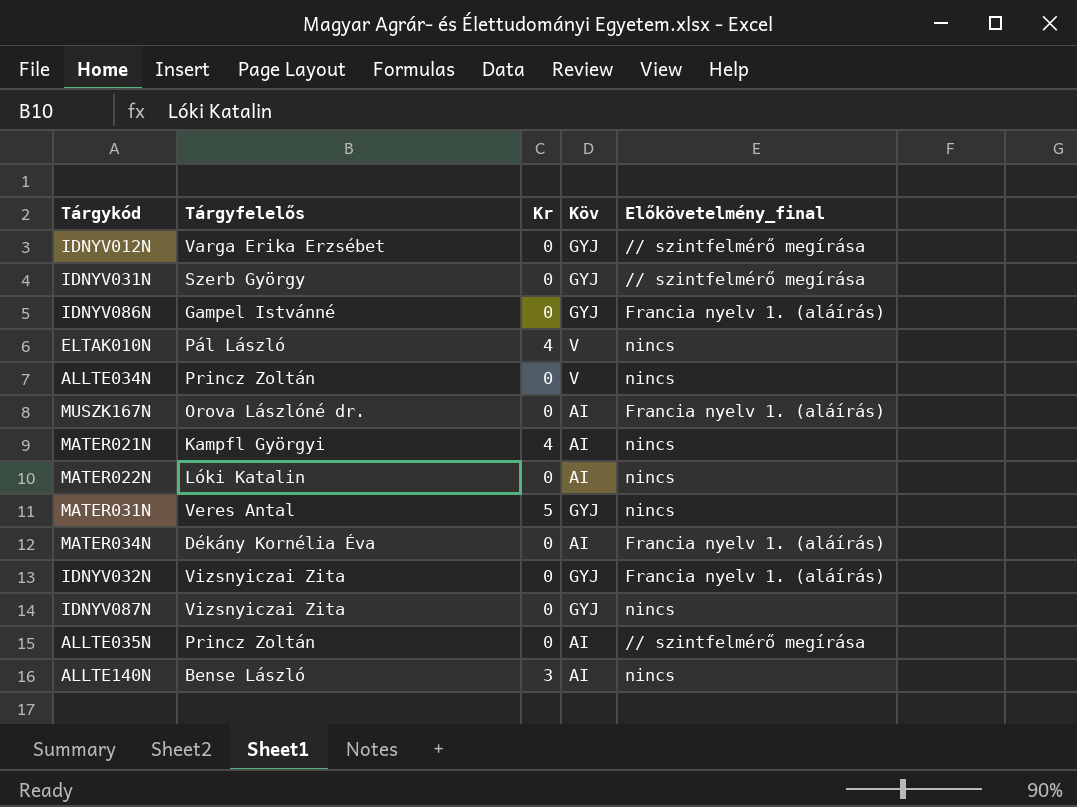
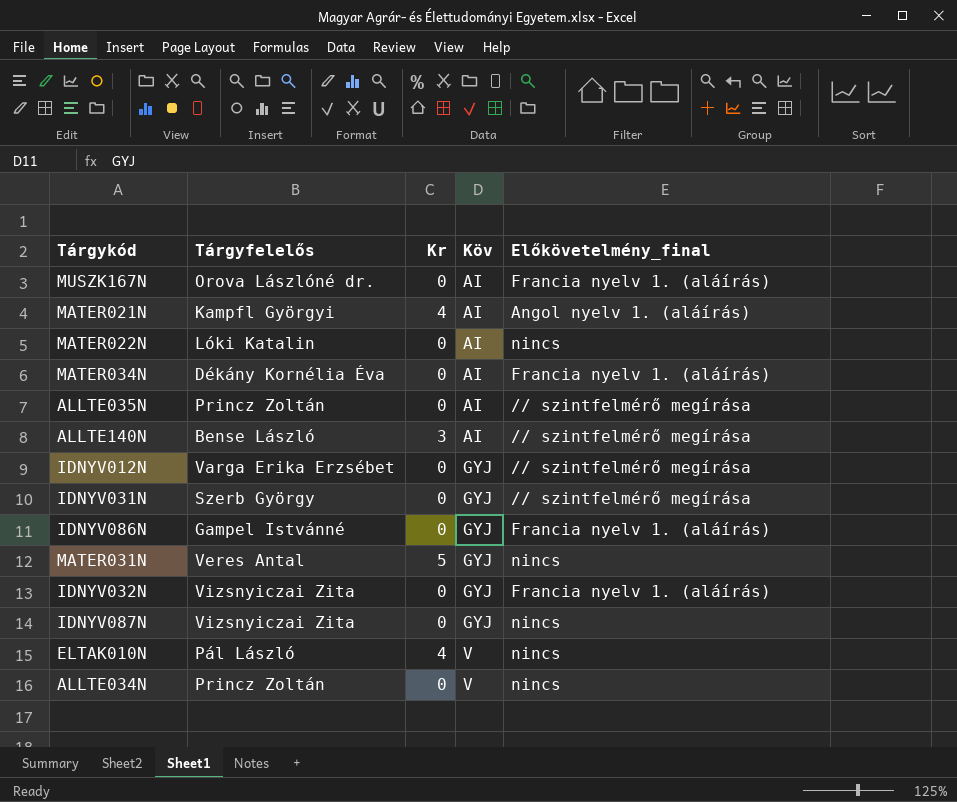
row order: none -> Köv ascending
MATER021N | Előkövetelmény_final: nincs -> Angol nyelv 1. (aláírás)
ALLTE140N | Előkövetelmény_final: nincs -> // szintfelmérő megírása

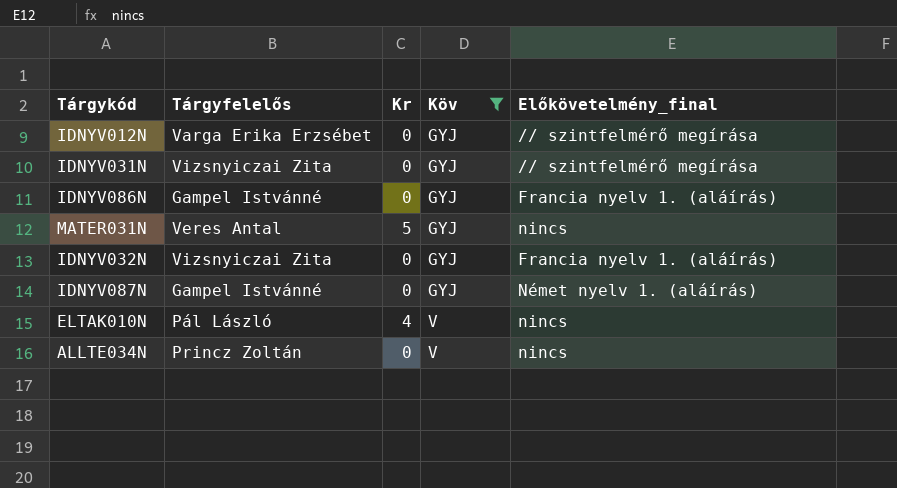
filter: none -> Köv != AI
IDNYV031N | Tárgyfelelős: Szerb György -> Vizsnyiczai Zita
IDNYV087N | Tárgyfelelős: Vizsnyiczai Zita -> Gampel Istvánné
IDNYV087N | Előkövetelmény_final: nincs -> Német nyelv 1. (aláírás)

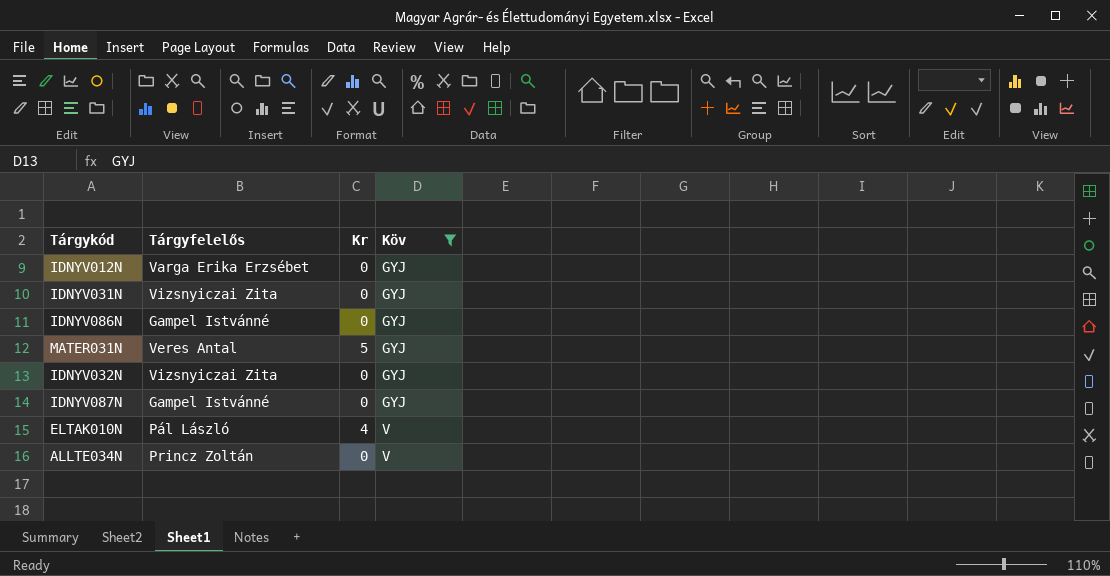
column Előkövetelmény_final | position: 5 -> none

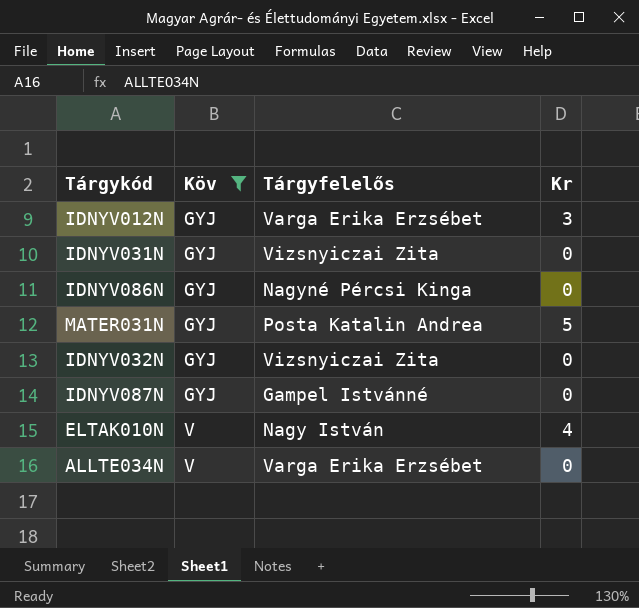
column Köv | position: 4 -> 2
IDNYV012N | Kr: 0 -> 3
IDNYV086N | Tárgyfelelős: Gampel Istvánné -> Nagyné Pércsi Kinga
MATER031N | Tárgyfelelős: Veres Antal -> Posta Katalin Andrea
ELTAK010N | Tárgyfelelős: Pál László -> Nagy István
ALLTE034N | Tárgyfelelős: Princz Zoltán -> Varga Erika Erzsébet

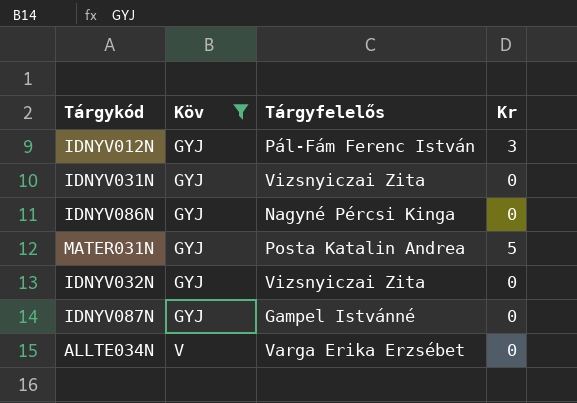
row ELTAK010N: V | Nagy István | 4 -> none
IDNYV012N | Tárgyfelelős: Varga Erika Erzsébet -> Pál-Fám Ferenc István

